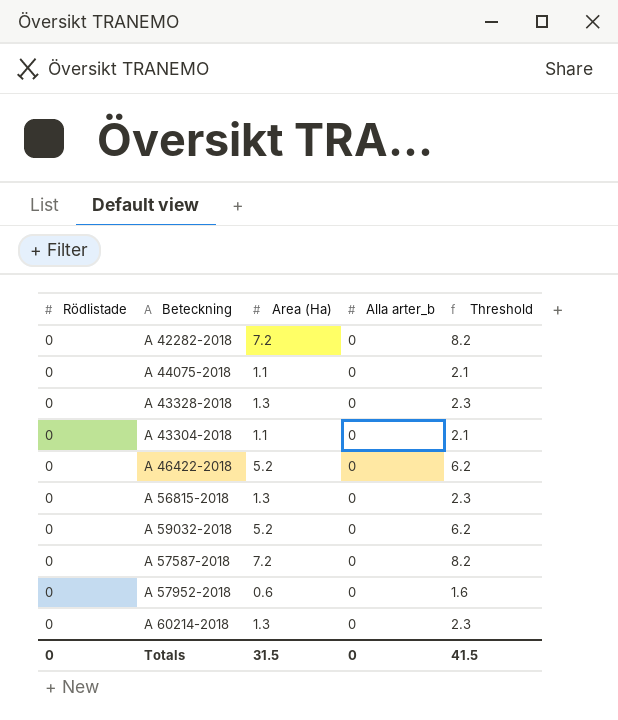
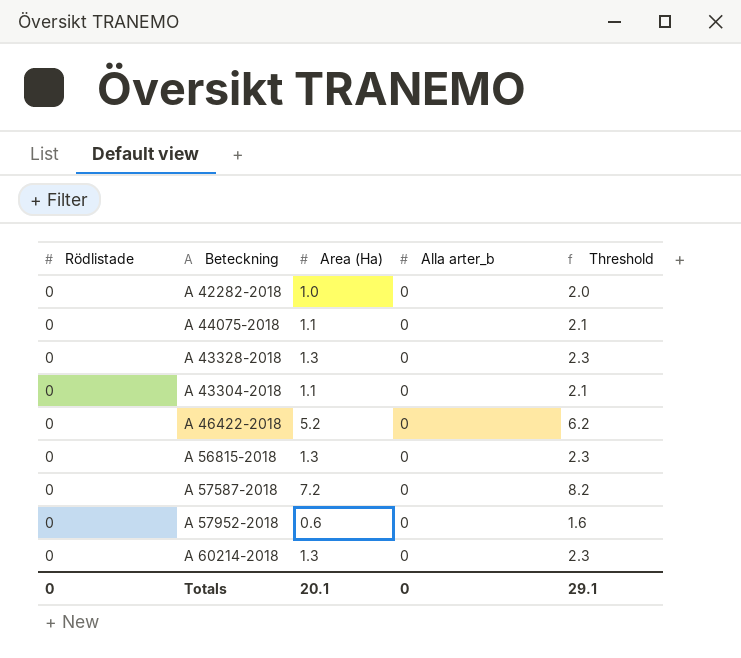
row A 59032-2018: 0 | 5.2 | 0 | 6.2 -> none
A 42282-2018 | Area (Ha): 7.2 -> 1.0
A 42282-2018 | Threshold: 8.2 -> 2.0
Totals | Area (Ha): 31.5 -> 20.1
Totals | Threshold: 41.5 -> 29.1

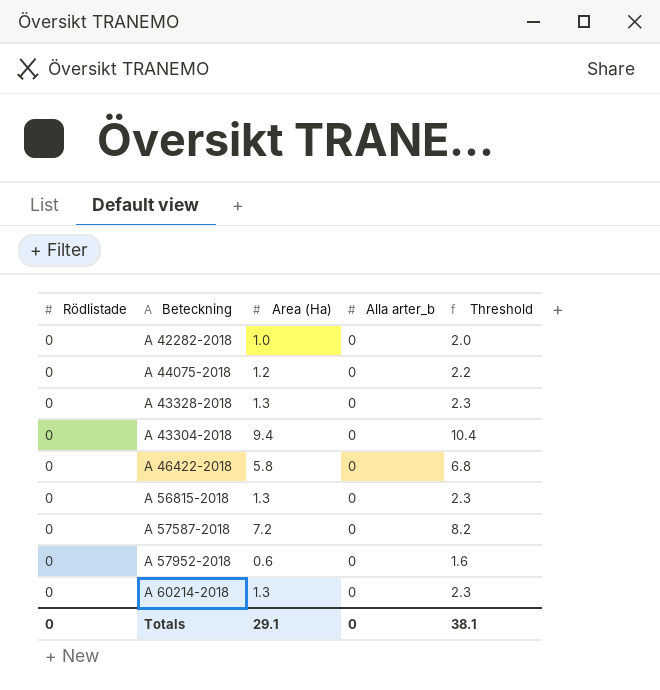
A 44075-2018 | Area (Ha): 1.1 -> 1.2
A 44075-2018 | Threshold: 2.1 -> 2.2
A 43304-2018 | Area (Ha): 1.1 -> 9.4
A 43304-2018 | Threshold: 2.1 -> 10.4
A 46422-2018 | Area (Ha): 5.2 -> 5.8
A 46422-2018 | Threshold: 6.2 -> 6.8
Totals | Area (Ha): 20.1 -> 29.1
Totals | Threshold: 29.1 -> 38.1

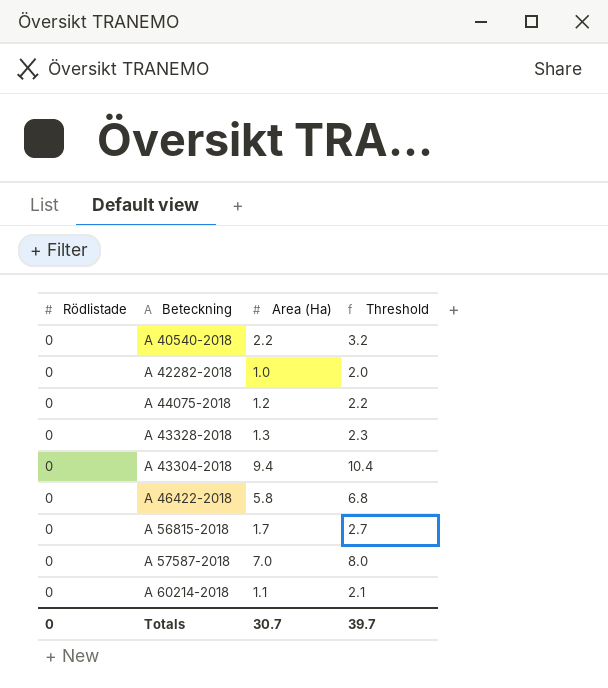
column Alla arter_b | position: 4 -> none
row A 57952-2018: 0 | 0.6 | 0 | 1.6 -> none
row A 40540-2018: none -> 0 | 2.2 | 3.2
A 56815-2018 | Area (Ha): 1.3 -> 1.7
A 56815-2018 | Threshold: 2.3 -> 2.7
A 57587-2018 | Area (Ha): 7.2 -> 7.0
A 57587-2018 | Threshold: 8.2 -> 8.0
A 60214-2018 | Area (Ha): 1.3 -> 1.1
A 60214-2018 | Threshold: 2.3 -> 2.1
Totals | Area (Ha): 29.1 -> 30.7
Totals | Threshold: 38.1 -> 39.7

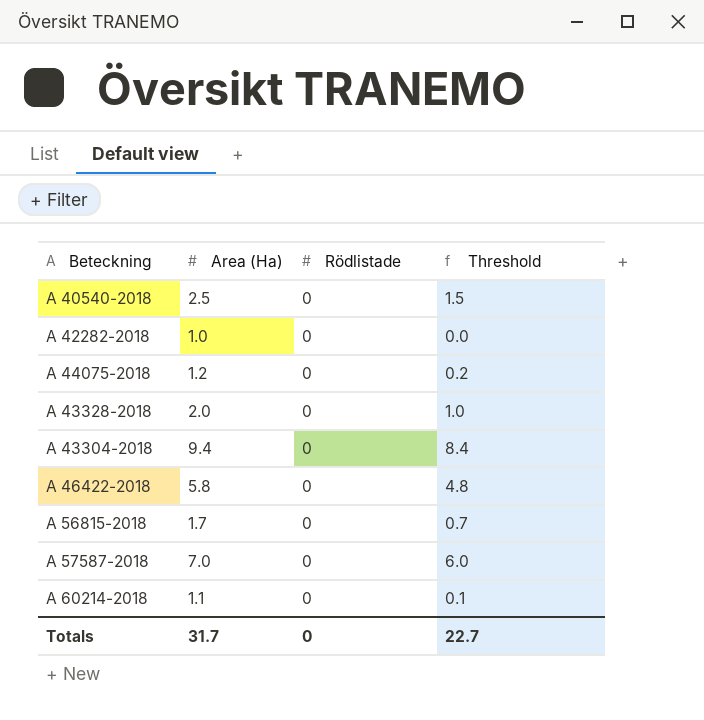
column Rödlistade | position: 1 -> 3
column Threshold | formula: [Area (Ha)] + 1 -> [Area (Ha)] - 1
A 40540-2018 | Area (Ha): 2.2 -> 2.5
A 43328-2018 | Area (Ha): 1.3 -> 2.0
Totals | Area (Ha): 30.7 -> 31.7
Totals | Threshold: 39.7 -> 22.7

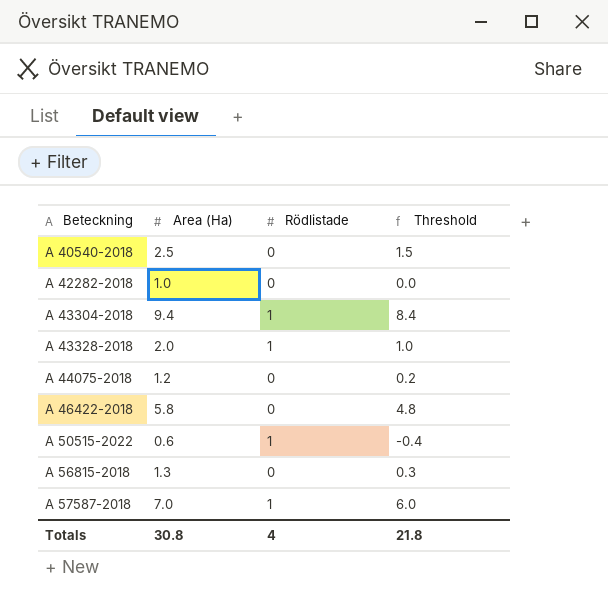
row order: none -> Beteckning ascending
row A 60214-2018: 1.1 | 0 | 0.1 -> none
A 43304-2018 | Rödlistade: 0 -> 1
A 43328-2018 | Rödlistade: 0 -> 1
row A 50515-2022: none -> 0.6 | 1 | -0.4
A 56815-2018 | Area (Ha): 1.7 -> 1.3
A 56815-2018 | Threshold: 0.7 -> 0.3
A 57587-2018 | Rödlistade: 0 -> 1
Totals | Area (Ha): 31.7 -> 30.8
Totals | Rödlistade: 0 -> 4
Totals | Threshold: 22.7 -> 21.8

